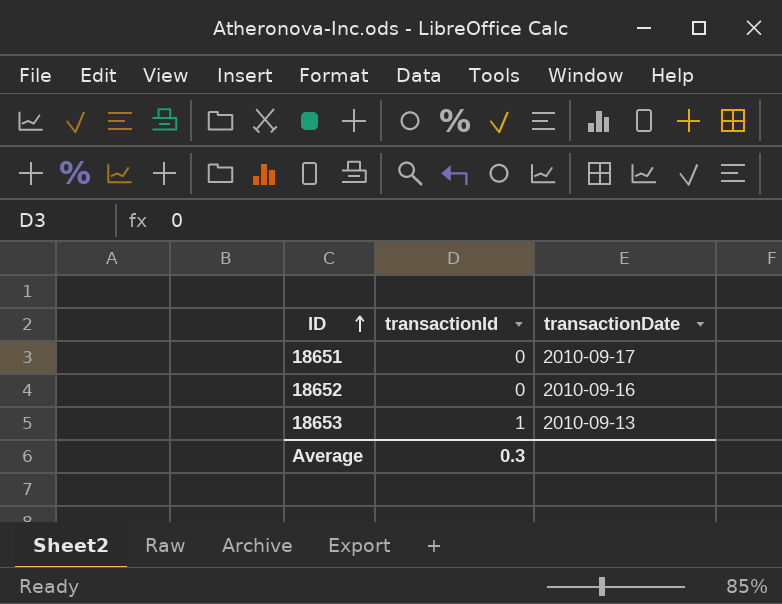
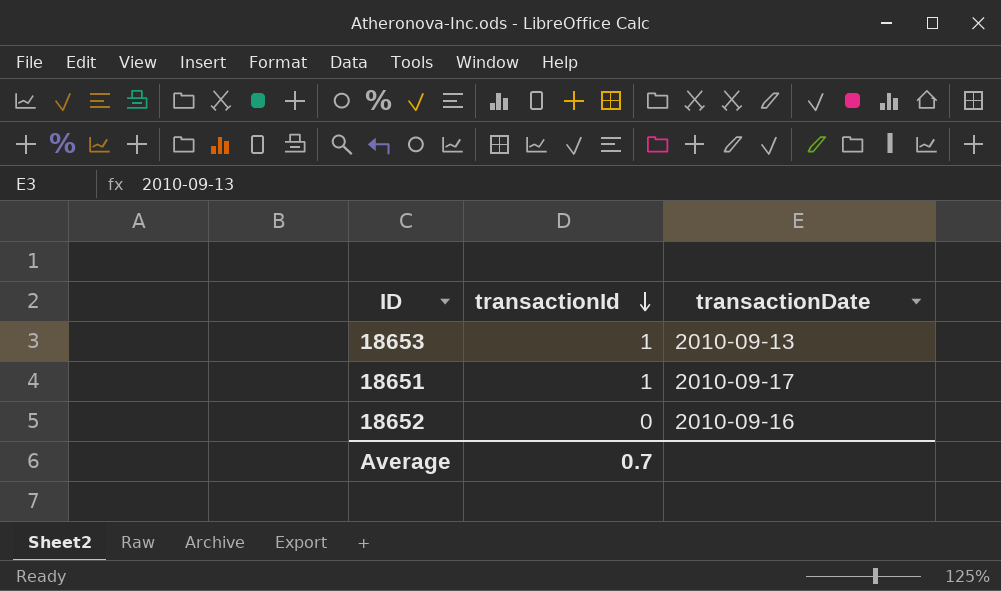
row order: ID ascending -> transactionId descending
18651 | transactionId: 0 -> 1
Average | transactionId: 0.3 -> 0.7

